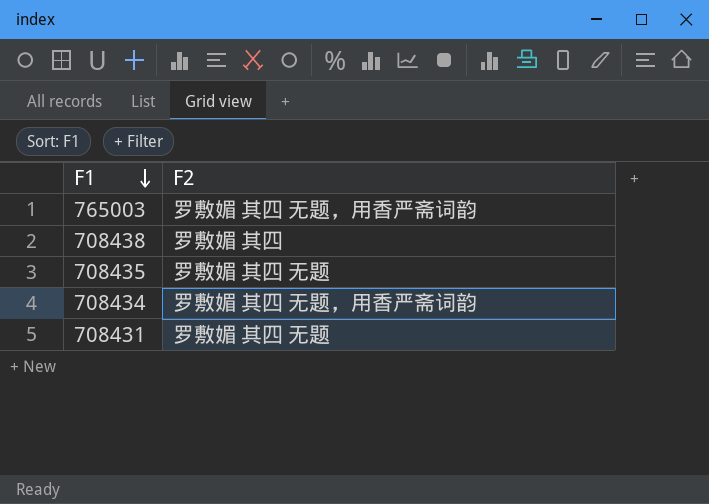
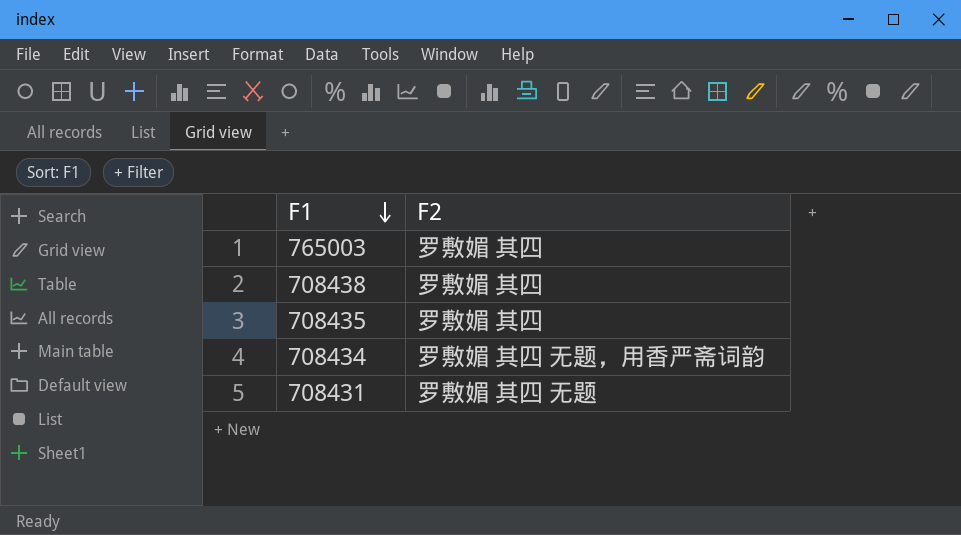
765003 | F2: 罗敷媚 其四 无题，用香严斋词韵 -> 罗敷媚 其四
708435 | F2: 罗敷媚 其四 无题 -> 罗敷媚 其四

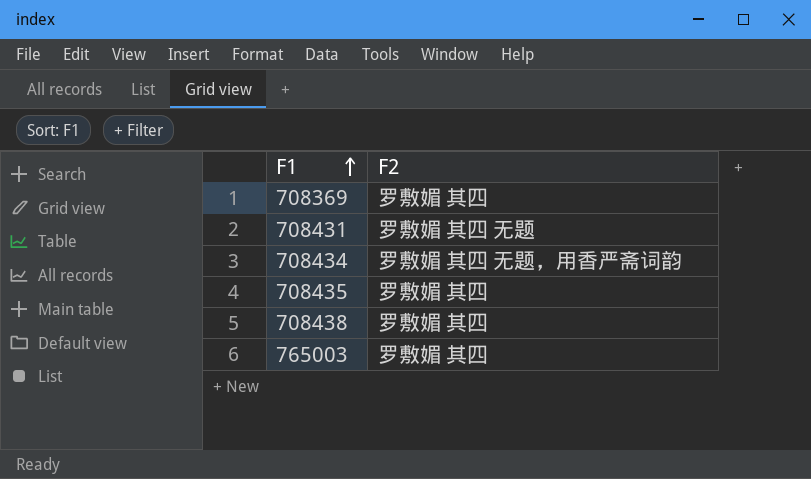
row order: F1 descending -> F1 ascending
row 708369: none -> 罗敷媚 其四

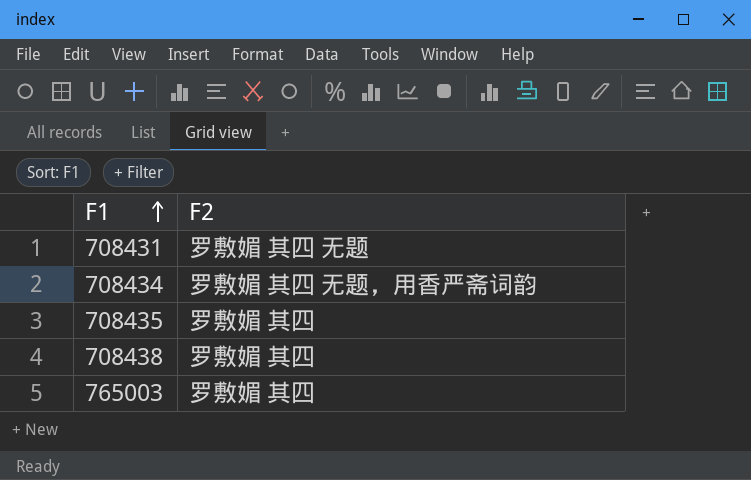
row 708369: 罗敷媚 其四 -> none

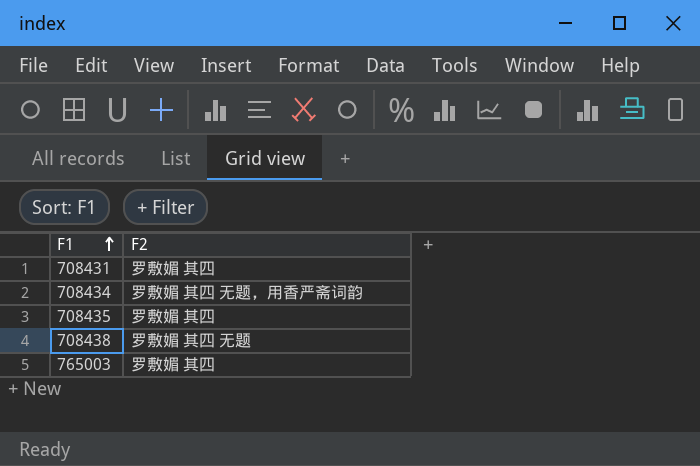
708431 | F2: 罗敷媚 其四 无题 -> 罗敷媚 其四
708438 | F2: 罗敷媚 其四 -> 罗敷媚 其四 无题

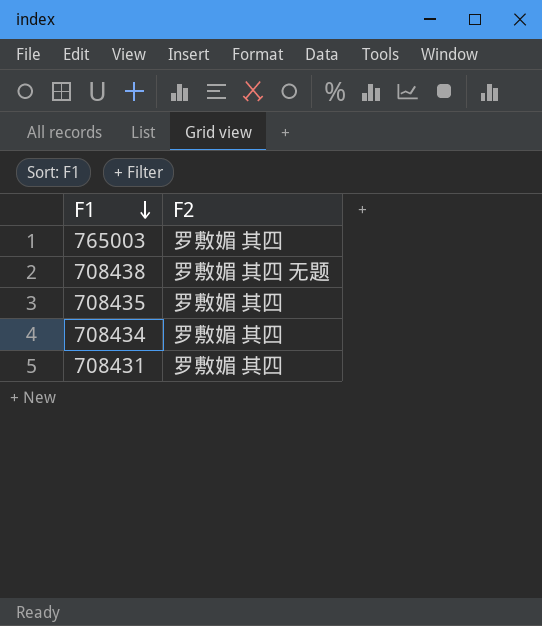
row order: F1 ascending -> F1 descending
708434 | F2: 罗敷媚 其四 无题，用香严斋词韵 -> 罗敷媚 其四

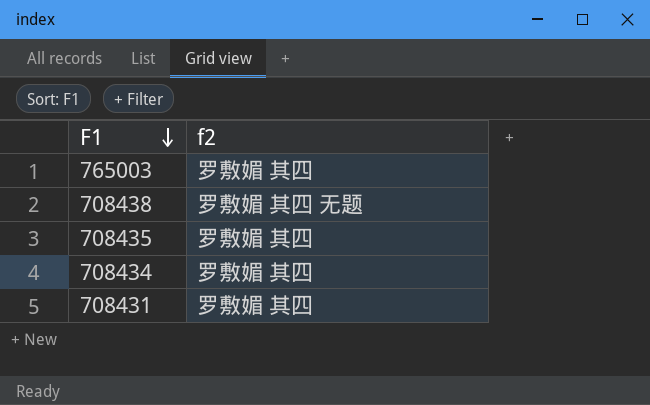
column name: F2 -> f2

